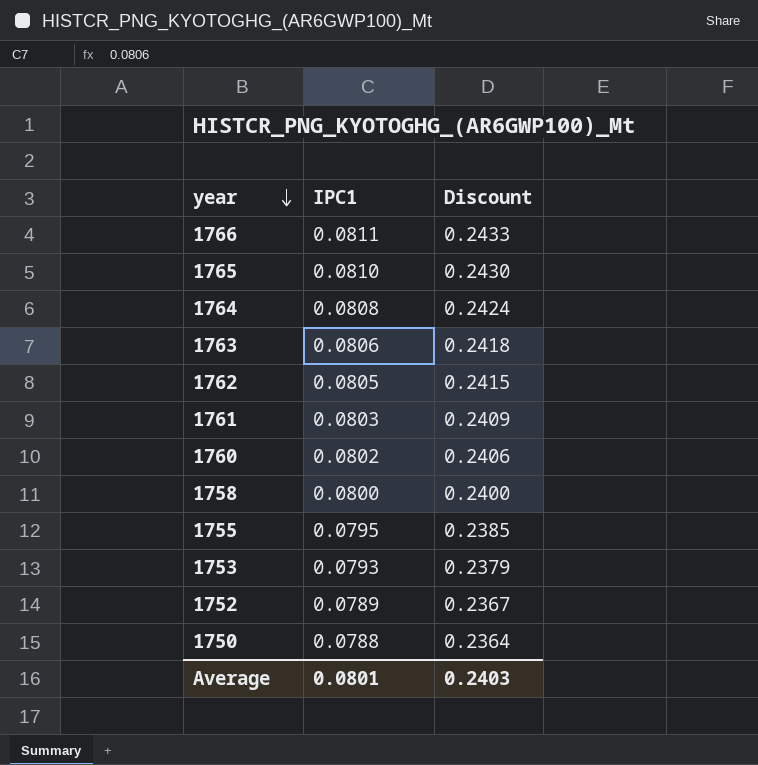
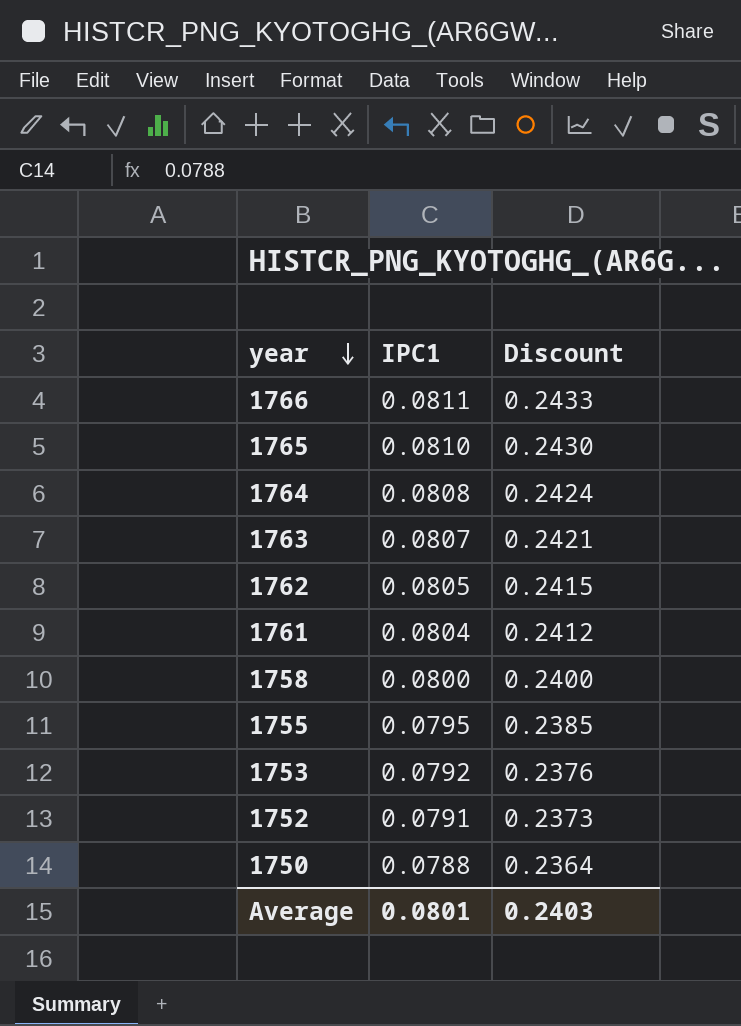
row 1760: 0.0802 | 0.2406 -> none
1763 | IPC1: 0.0806 -> 0.0807
1763 | Discount: 0.2418 -> 0.2421
1761 | IPC1: 0.0803 -> 0.0804
1761 | Discount: 0.2409 -> 0.2412
1753 | IPC1: 0.0793 -> 0.0792
1753 | Discount: 0.2379 -> 0.2376
1752 | IPC1: 0.0789 -> 0.0791
1752 | Discount: 0.2367 -> 0.2373

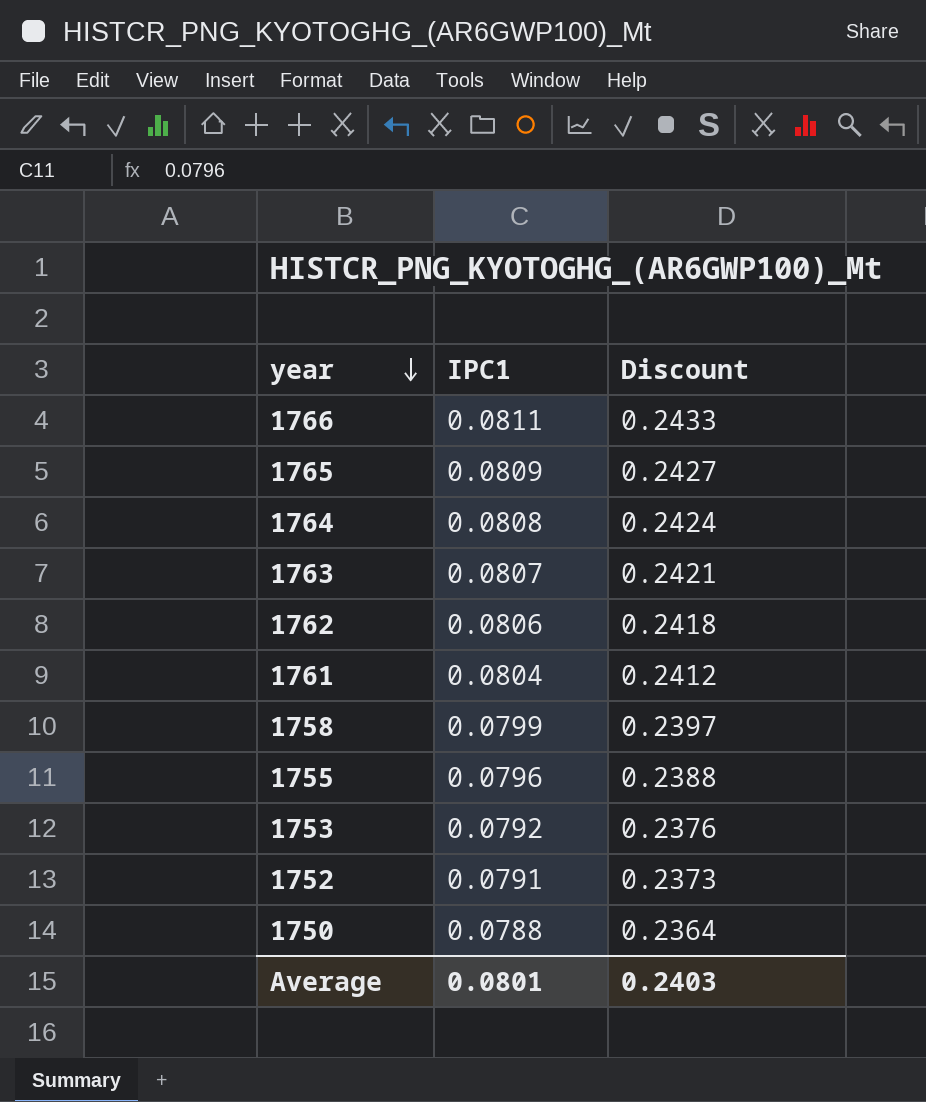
1765 | IPC1: 0.0810 -> 0.0809
1765 | Discount: 0.2430 -> 0.2427
1762 | IPC1: 0.0805 -> 0.0806
1762 | Discount: 0.2415 -> 0.2418
1758 | IPC1: 0.0800 -> 0.0799
1758 | Discount: 0.2400 -> 0.2397
1755 | IPC1: 0.0795 -> 0.0796
1755 | Discount: 0.2385 -> 0.2388

